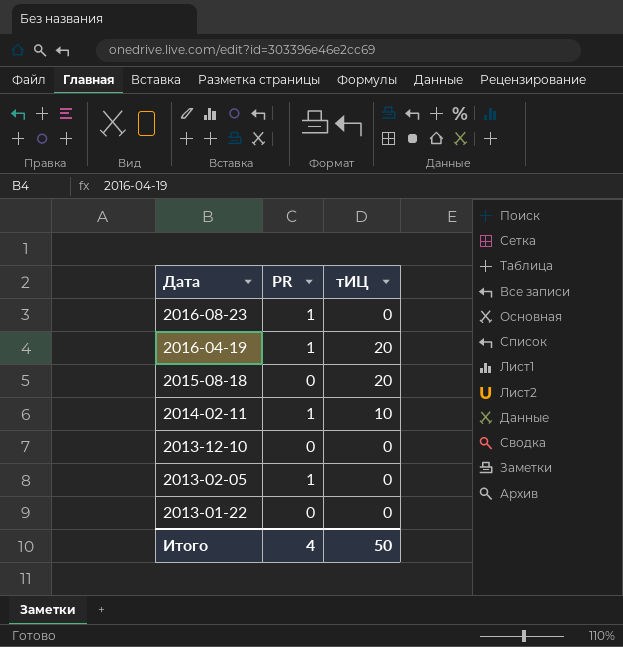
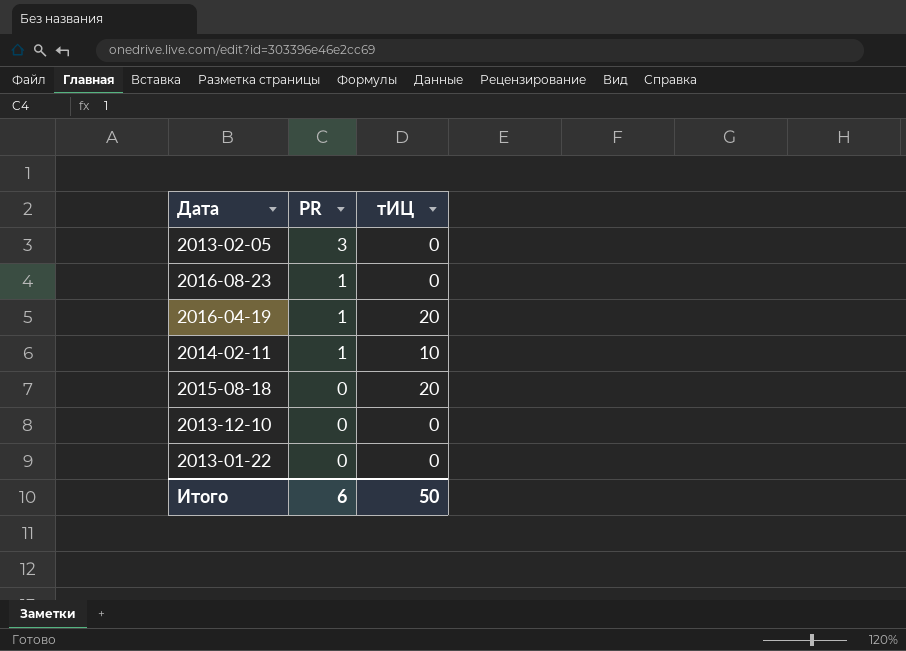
row order: Дата descending -> PR descending
2013-02-05 | PR: 1 -> 3
Итого | PR: 4 -> 6

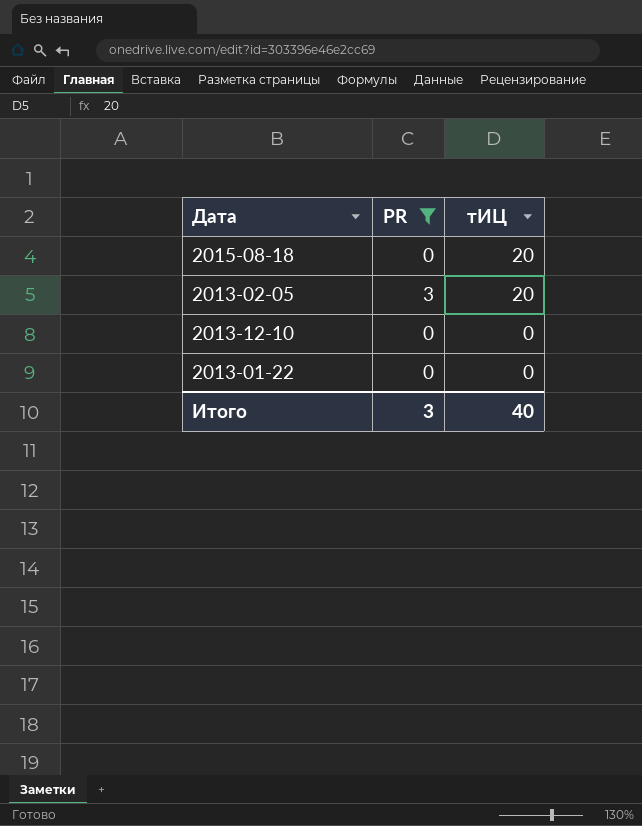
filter: none -> PR != 1
row order: PR descending -> тИЦ descending
2013-02-05 | тИЦ: 0 -> 20
Итого | PR: 6 -> 3
Итого | тИЦ: 50 -> 40

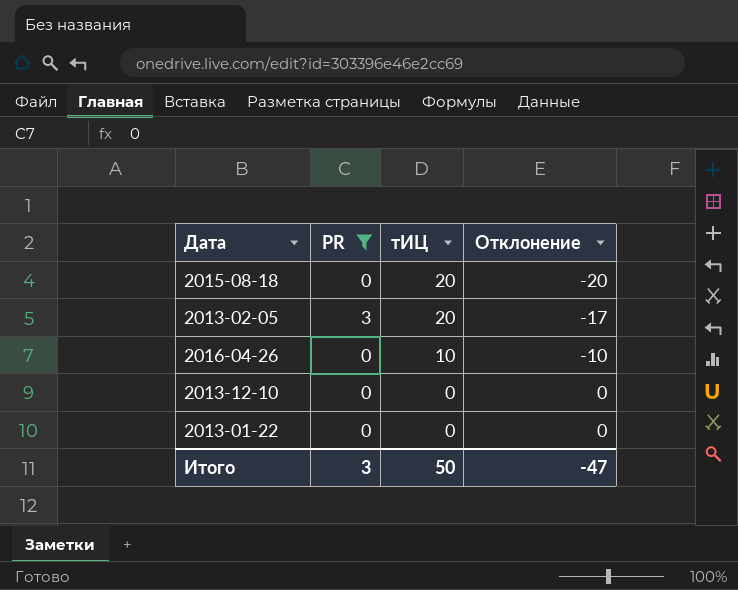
column Отклонение | formula: none -> [PR] - [тИЦ]
row 2016-04-26: none -> 0 | 10 | -10
Итого | тИЦ: 40 -> 50

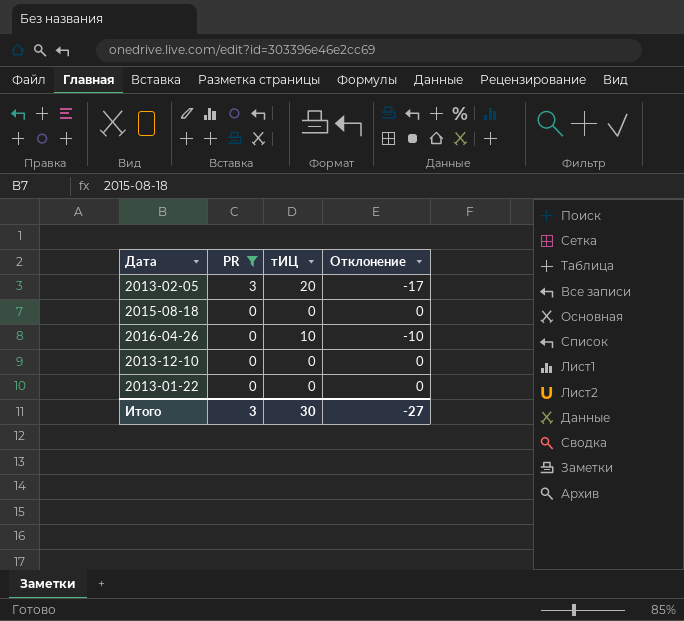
row order: тИЦ descending -> PR descending
2015-08-18 | тИЦ: 20 -> 0
2015-08-18 | Отклонение: -20 -> 0
Итого | тИЦ: 50 -> 30
Итого | Отклонение: -47 -> -27

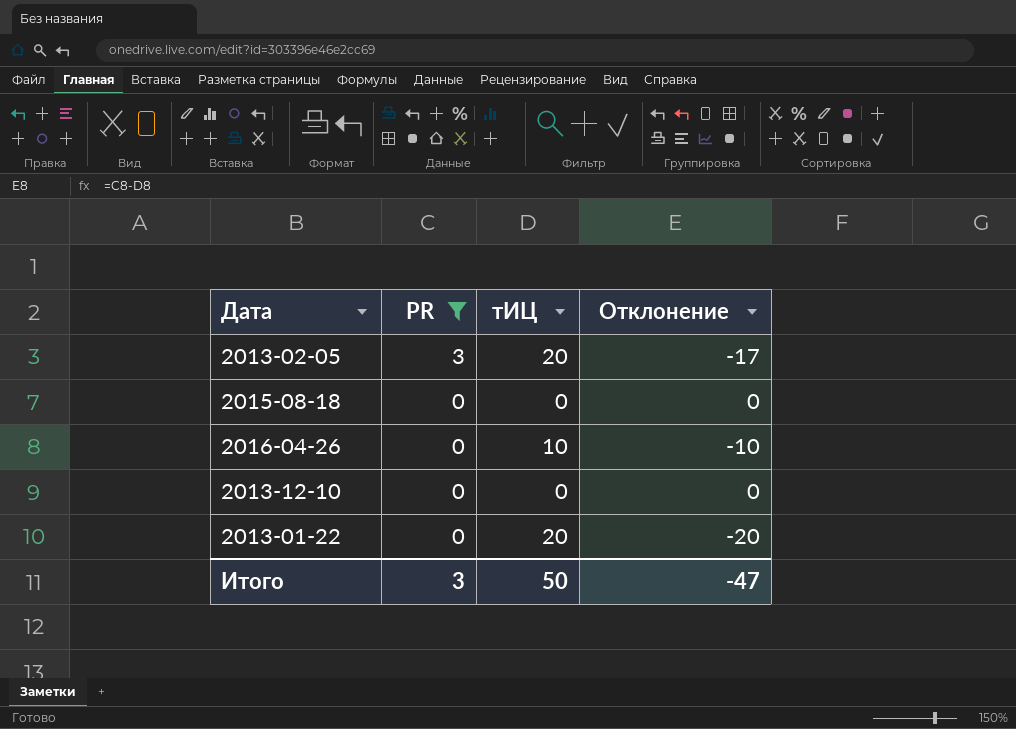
2013-01-22 | тИЦ: 0 -> 20
2013-01-22 | Отклонение: 0 -> -20
Итого | тИЦ: 30 -> 50
Итого | Отклонение: -27 -> -47

